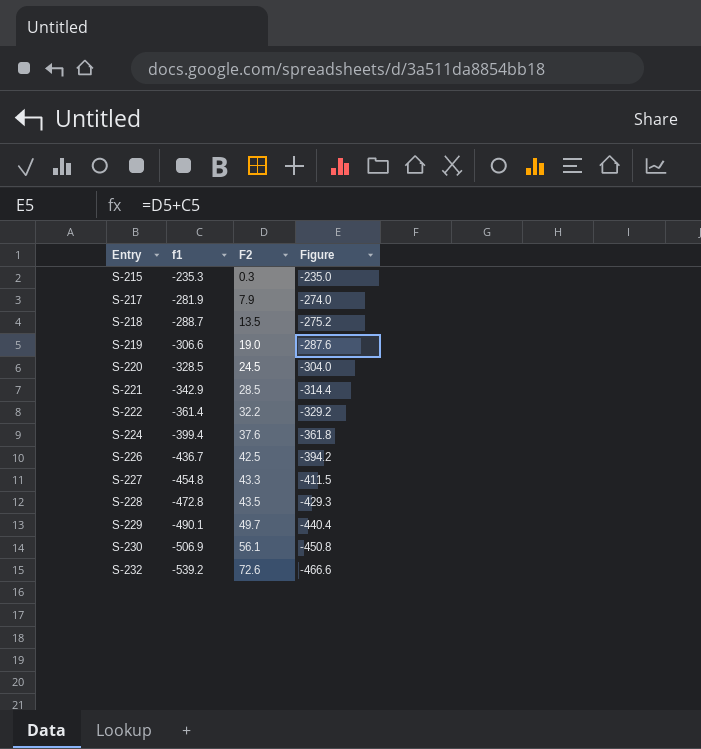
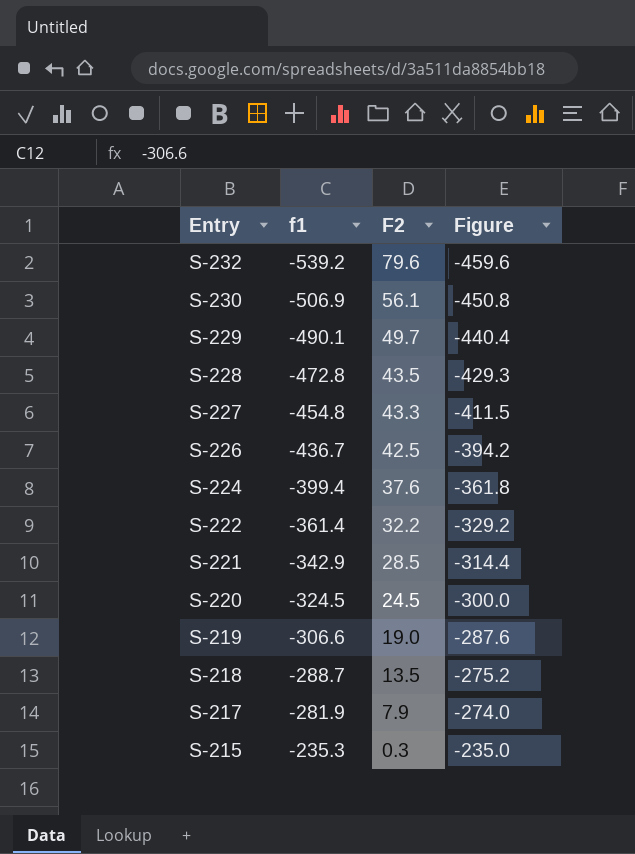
row order: Entry ascending -> Entry descending
S-232 | F2: 72.6 -> 79.6
S-232 | Figure: -466.6 -> -459.6
S-220 | f1: -328.5 -> -324.5
S-220 | Figure: -304.0 -> -300.0

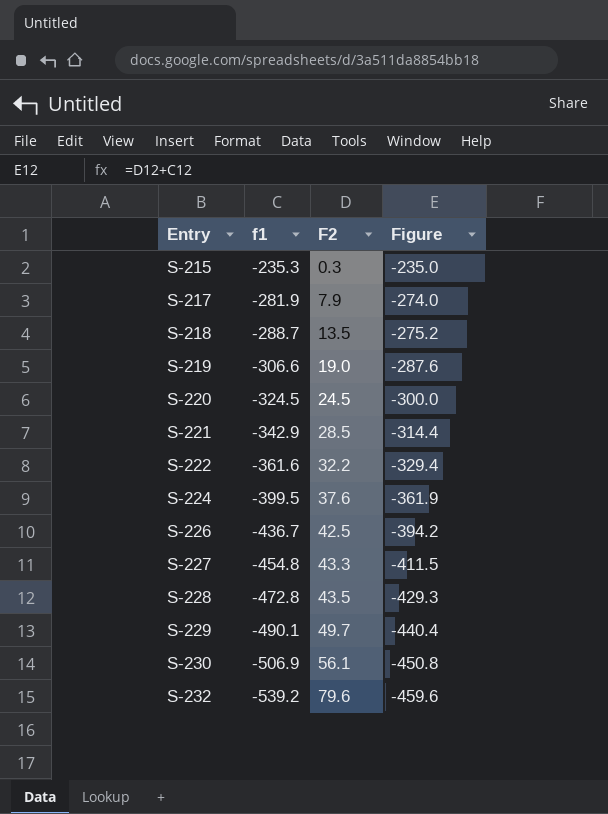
row order: Entry descending -> Entry ascending
S-222 | f1: -361.4 -> -361.6
S-222 | Figure: -329.2 -> -329.4
S-224 | f1: -399.4 -> -399.5
S-224 | Figure: -361.8 -> -361.9

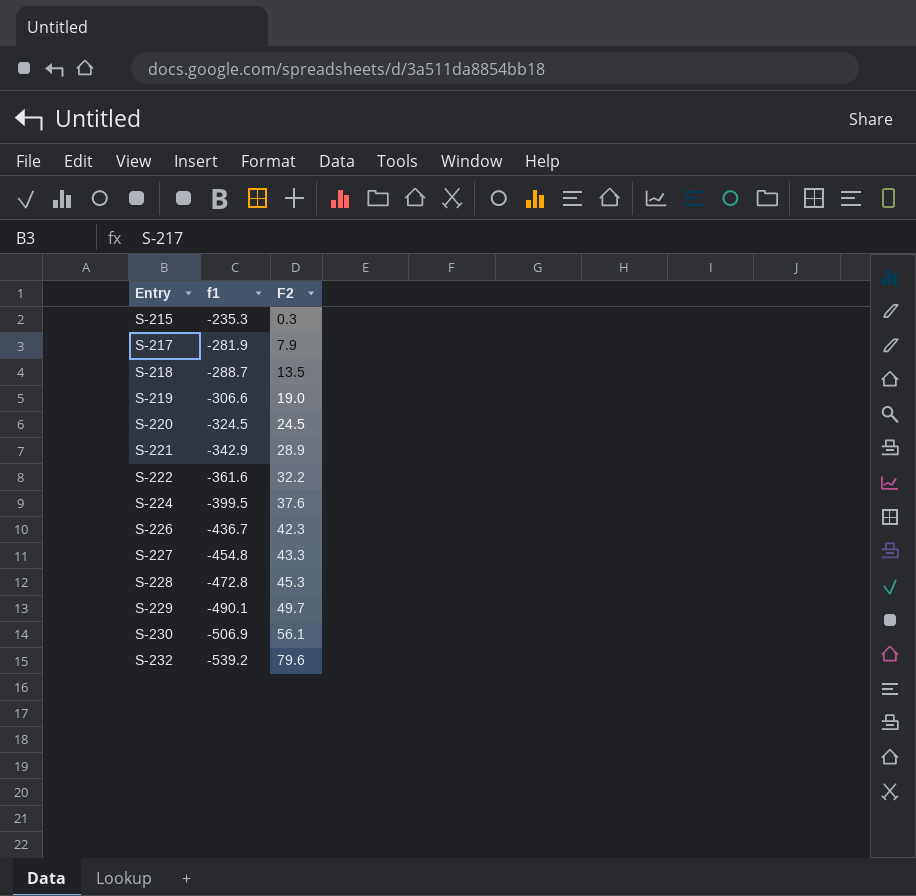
column Figure | formula: [f1] + [F2] -> none
S-221 | F2: 28.5 -> 28.9
S-226 | F2: 42.5 -> 42.3
S-228 | F2: 43.5 -> 45.3

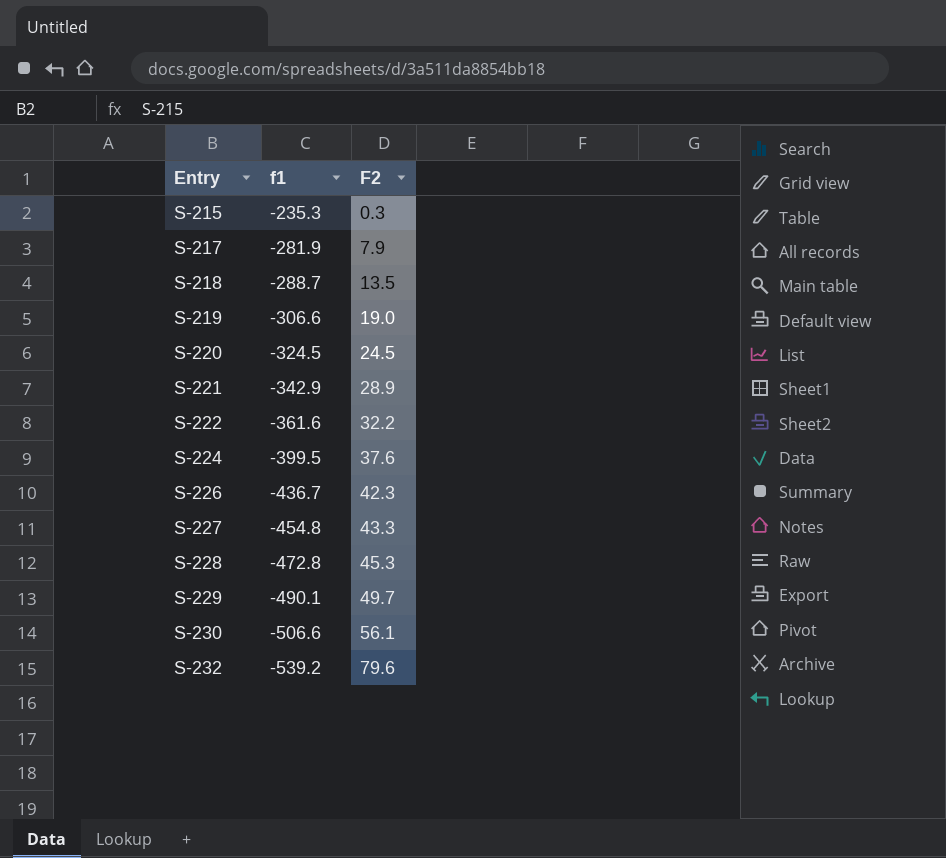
S-230 | f1: -506.9 -> -506.6

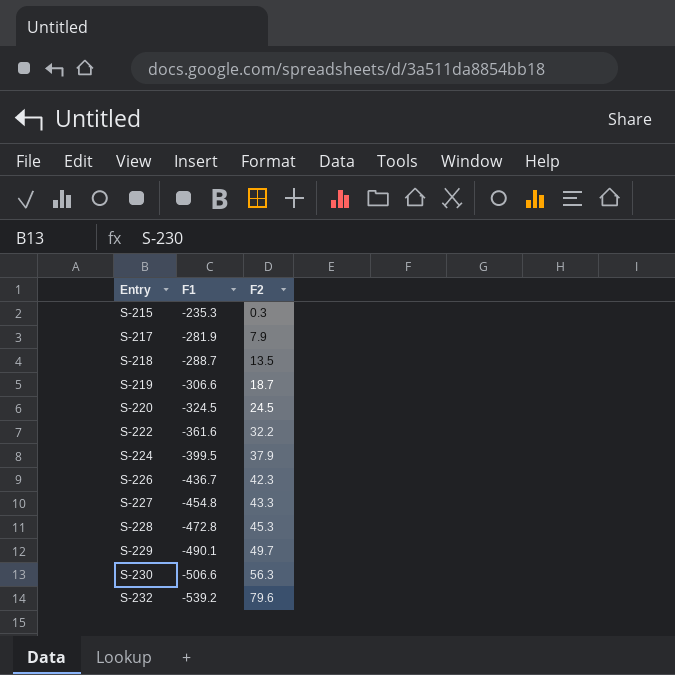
column name: f1 -> F1
row S-221: -342.9 | 28.9 -> none
S-219 | F2: 19.0 -> 18.7
S-224 | F2: 37.6 -> 37.9
S-230 | F2: 56.1 -> 56.3

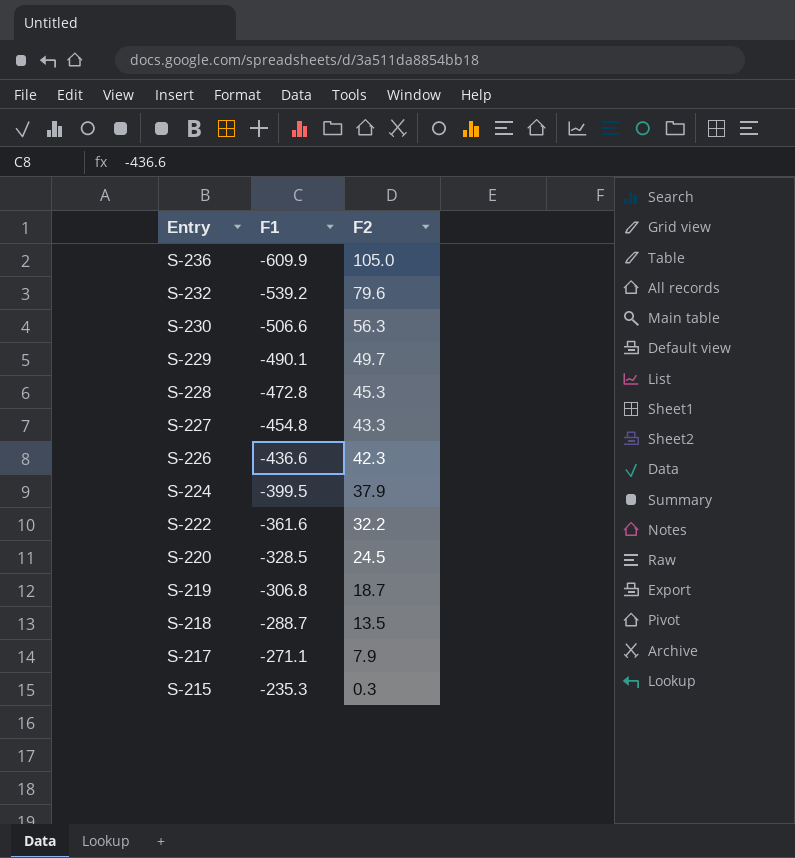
row order: Entry ascending -> Entry descending
row S-236: none -> -609.9 | 105.0
S-226 | F1: -436.7 -> -436.6
S-220 | F1: -324.5 -> -328.5
S-219 | F1: -306.6 -> -306.8
S-217 | F1: -281.9 -> -271.1

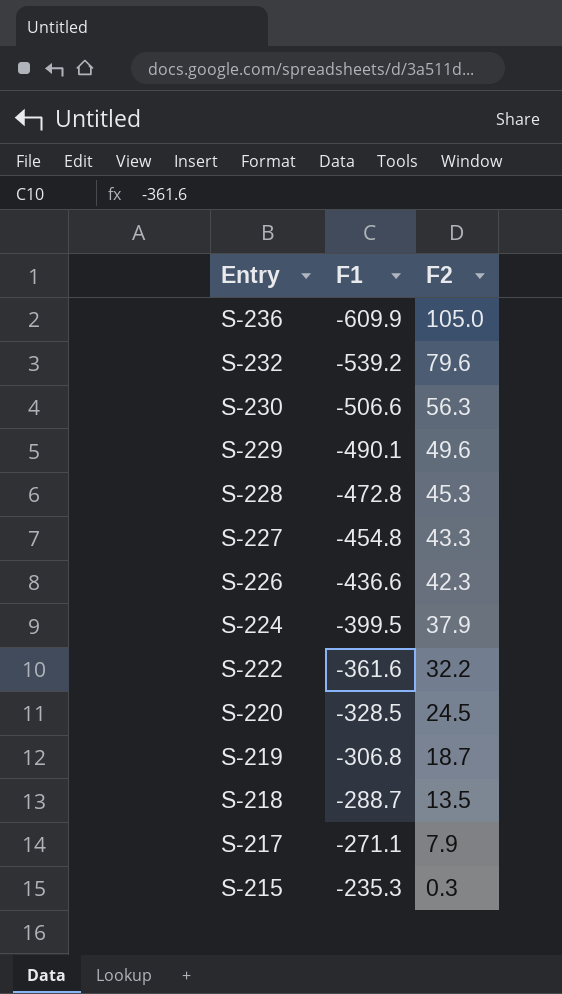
S-229 | F2: 49.7 -> 49.6

